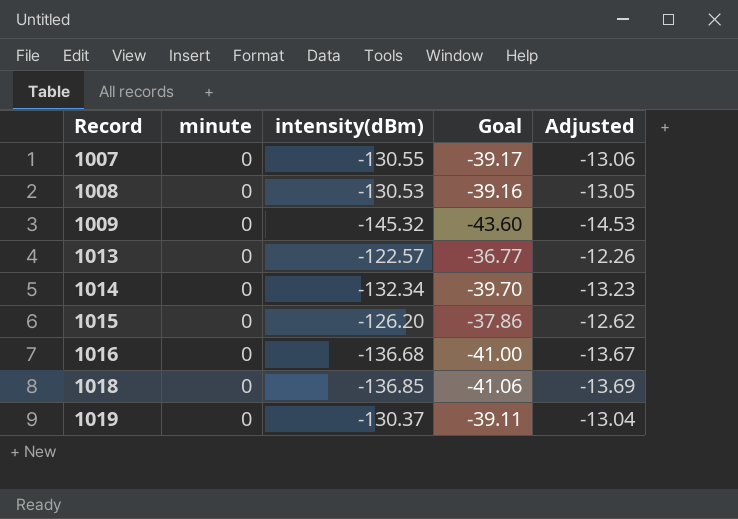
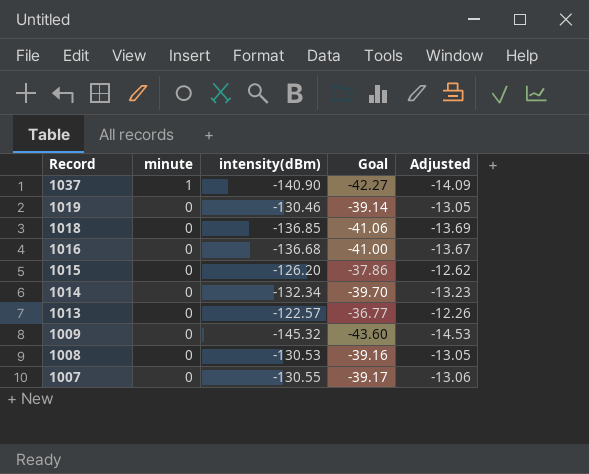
row order: Record ascending -> Record descending
row 1037: none -> 1 | -140.90 | -42.27 | -14.09
1019 | intensity(dBm): -130.37 -> -130.46
1019 | Goal: -39.11 -> -39.14
1019 | Adjusted: -13.04 -> -13.05

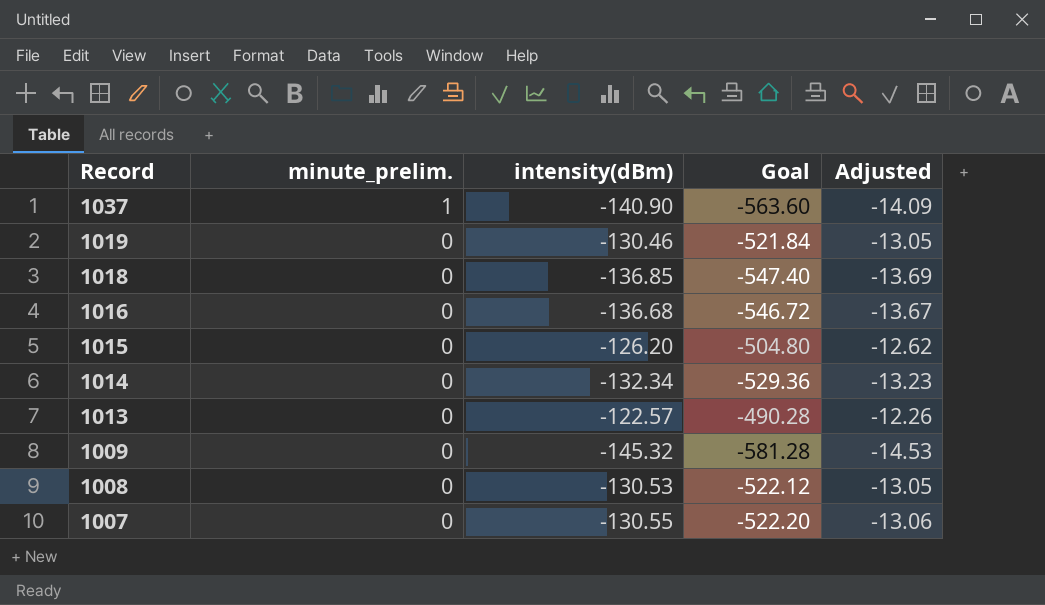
column name: minute -> minute_prelim.
column Goal | formula: [intensity(dBm)] * 0.3 -> [intensity(dBm)] * 4

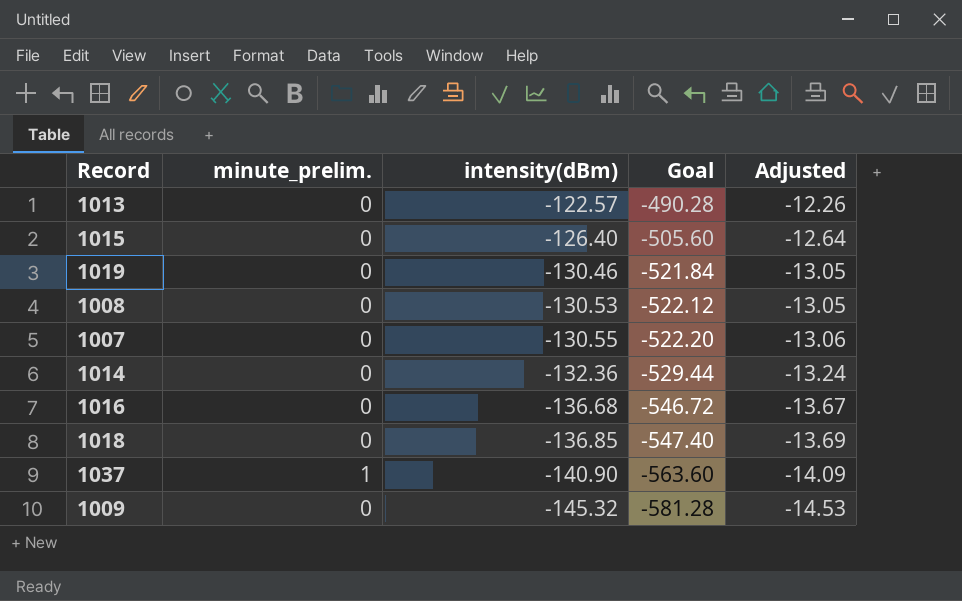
row order: Record descending -> intensity(dBm) descending
1015 | intensity(dBm): -126.20 -> -126.40
1015 | Goal: -504.80 -> -505.60
1015 | Adjusted: -12.62 -> -12.64
1014 | intensity(dBm): -132.34 -> -132.36
1014 | Goal: -529.36 -> -529.44
1014 | Adjusted: -13.23 -> -13.24

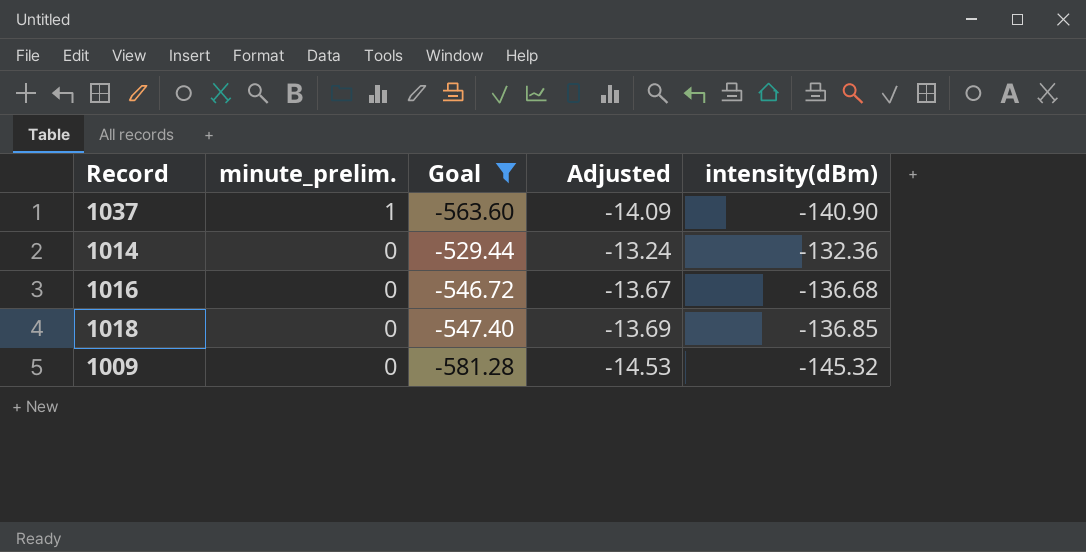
filter: none -> Goal <= -529.44
row order: intensity(dBm) descending -> minute_prelim. descending
column intensity(dBm) | position: 3 -> 5

